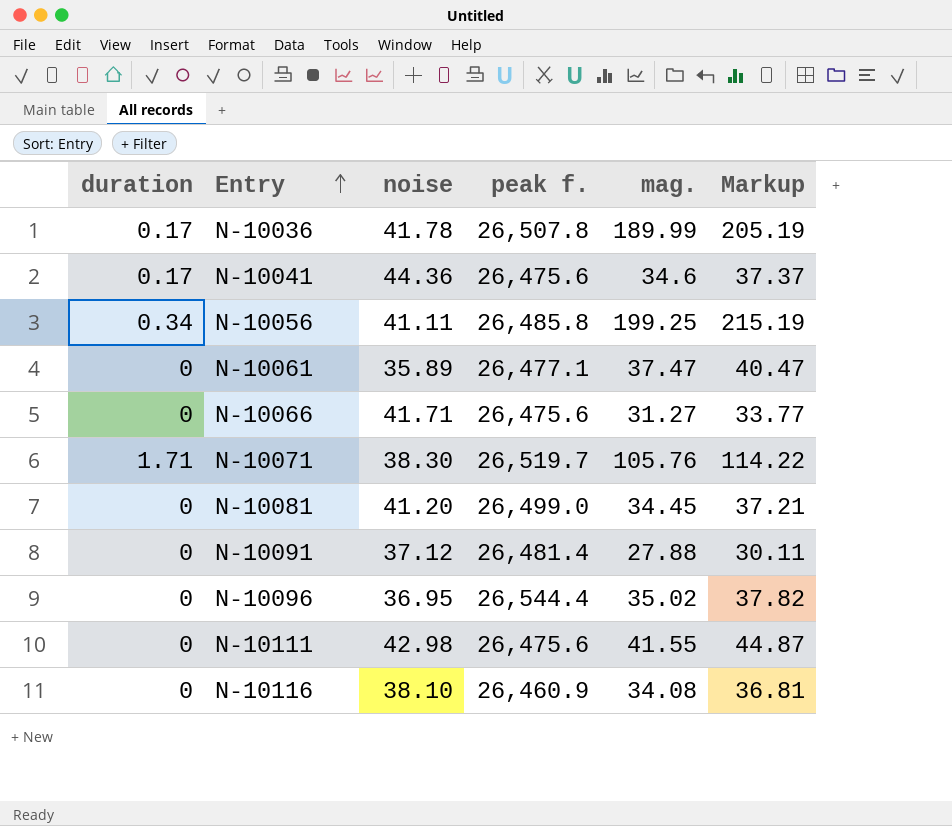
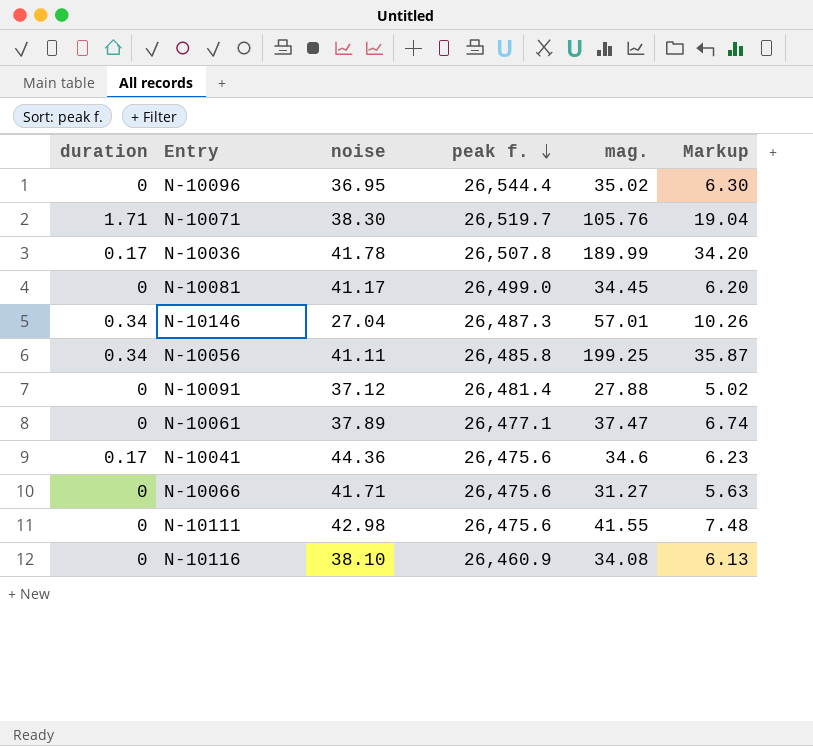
row order: Entry ascending -> peak f. descending
column Markup | formula: [mag.] * 1.08 -> [mag.] * 0.18
N-10081 | noise: 41.20 -> 41.17
row N-10146: none -> 0.34 | 27.04 | 26,487.3 | 57.01 | 10.26
N-10061 | noise: 35.89 -> 37.89

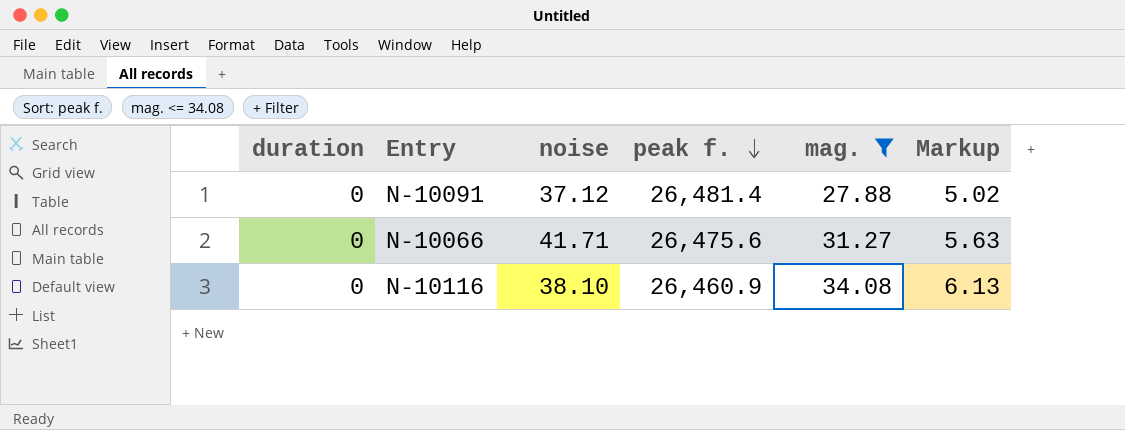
filter: none -> mag. <= 34.08

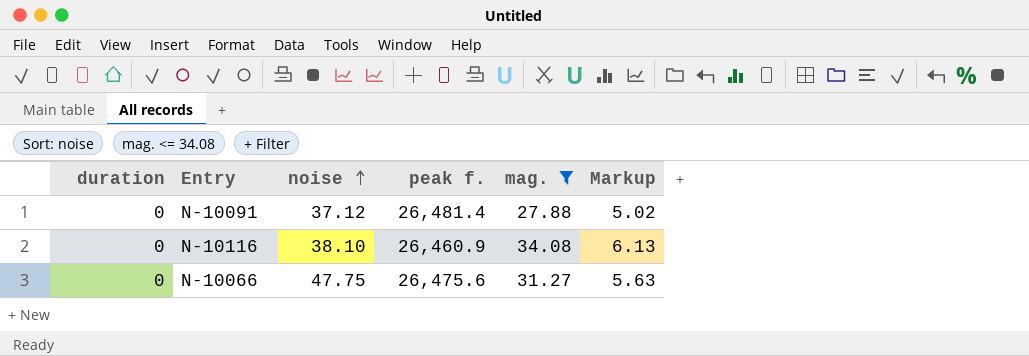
row order: peak f. descending -> noise ascending
N-10066 | noise: 41.71 -> 47.75

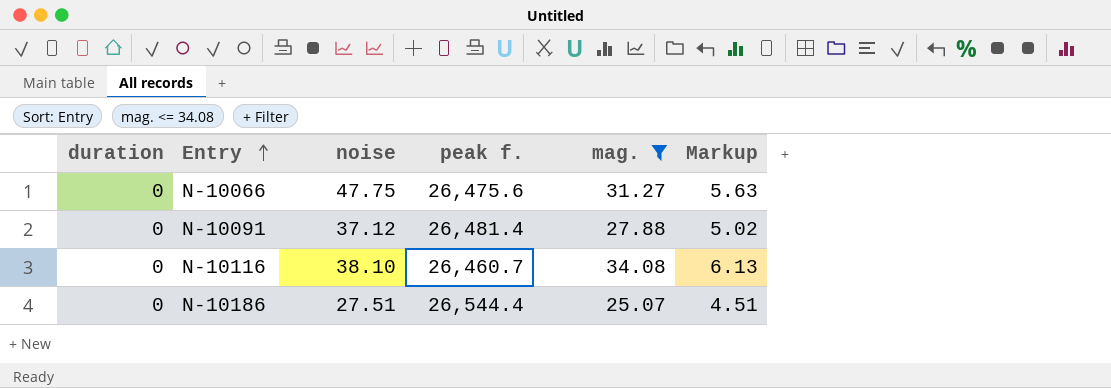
row order: noise ascending -> Entry ascending
N-10116 | peak f.: 26,460.9 -> 26,460.7
row N-10186: none -> 0 | 27.51 | 26,544.4 | 25.07 | 4.51

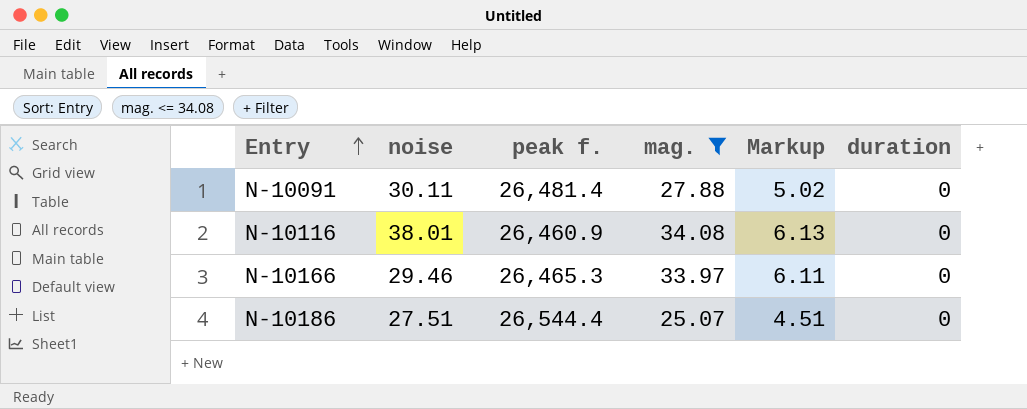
column duration | position: 1 -> 6
row N-10066: 0 | 47.75 | 26,475.6 | 31.27 | 5.63 -> none
N-10091 | noise: 37.12 -> 30.11
N-10116 | noise: 38.10 -> 38.01
N-10116 | peak f.: 26,460.7 -> 26,460.9
row N-10166: none -> 29.46 | 26,465.3 | 33.97 | 6.11 | 0

